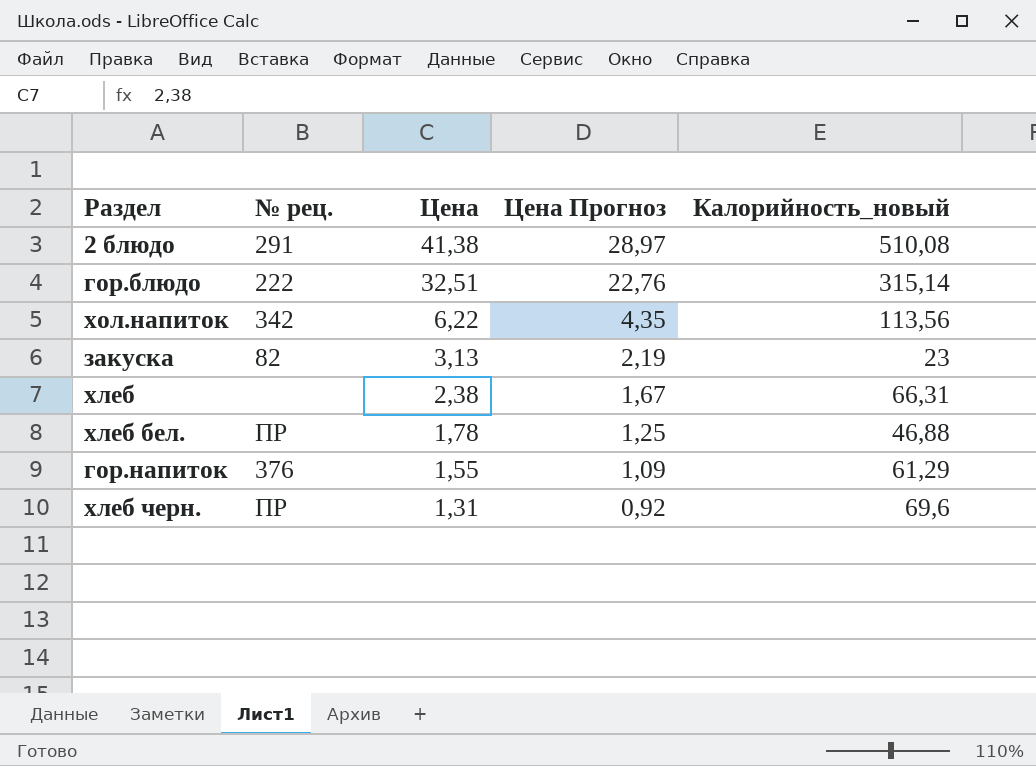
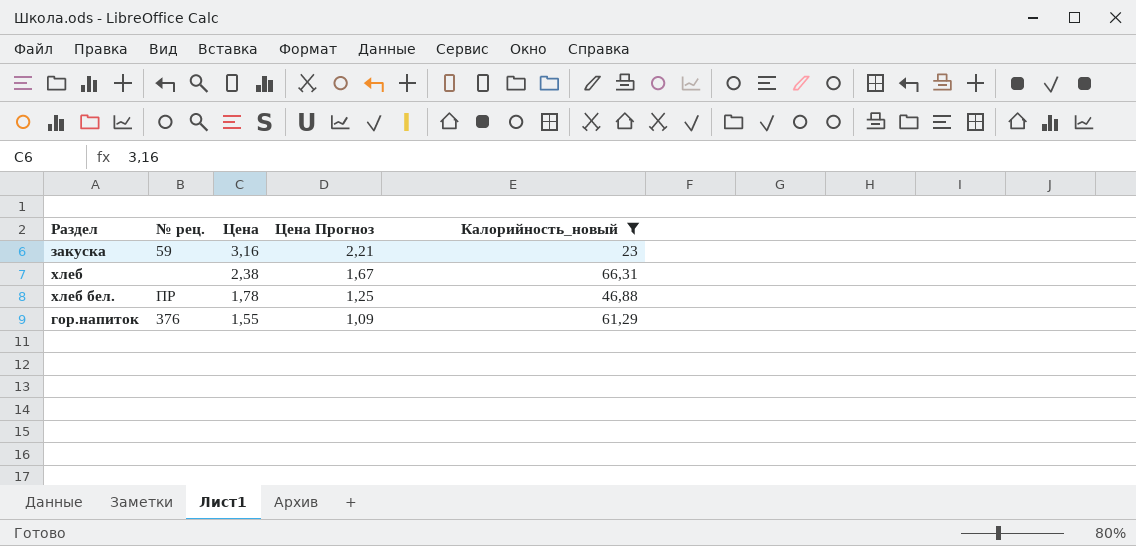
filter: none -> Калорийность_новый <= 66,31
закуска | № рец.: 82 -> 59
закуска | Цена: 3,13 -> 3,16
закуска | Цена Прогноз: 2,19 -> 2,21

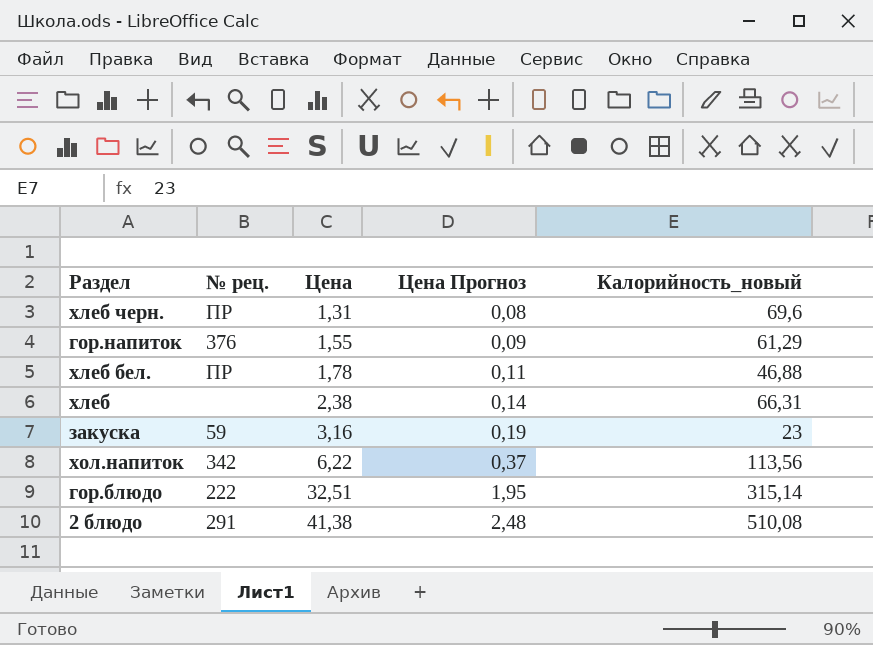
filter: Калорийность_новый <= 66,31 -> none
row order: Цена descending -> Цена ascending
column Цена Прогноз | formula: [Цена] * 0,7 -> [Цена] * 0,06

